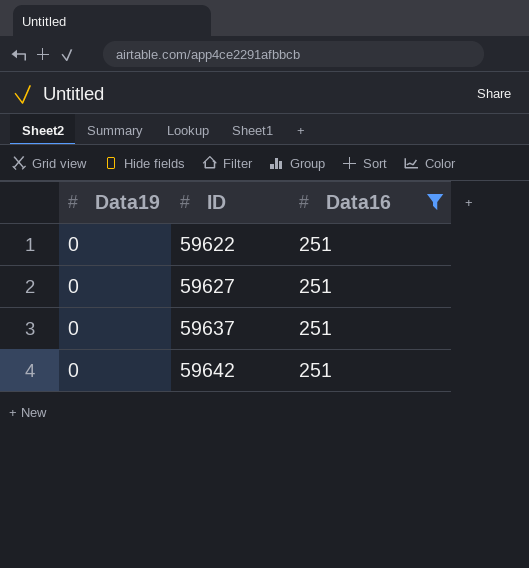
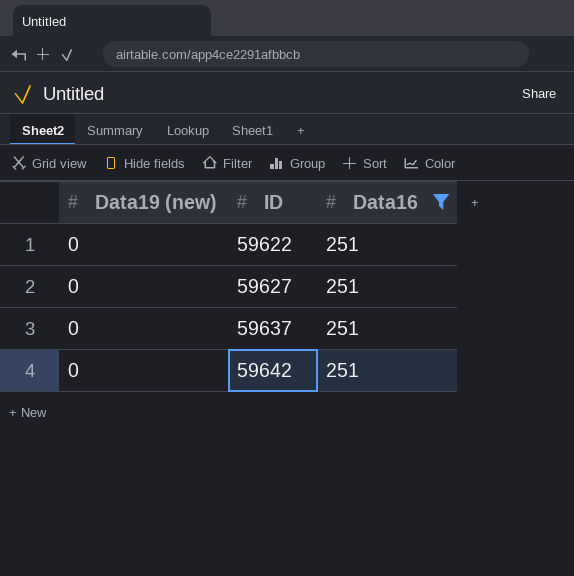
column name: Data19 -> Data19 (new)

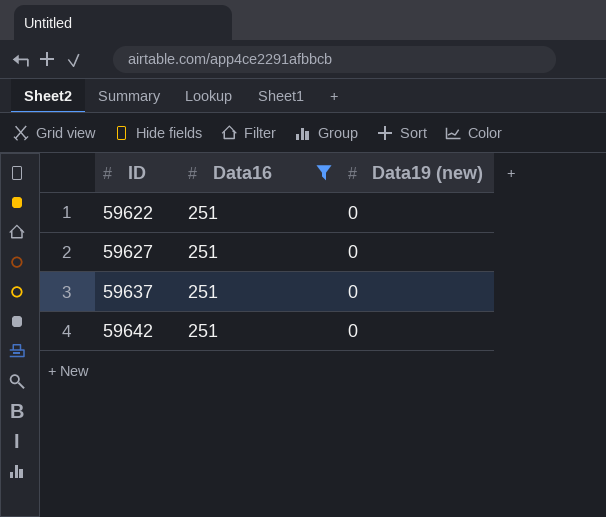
column Data19 (new) | position: 1 -> 3

